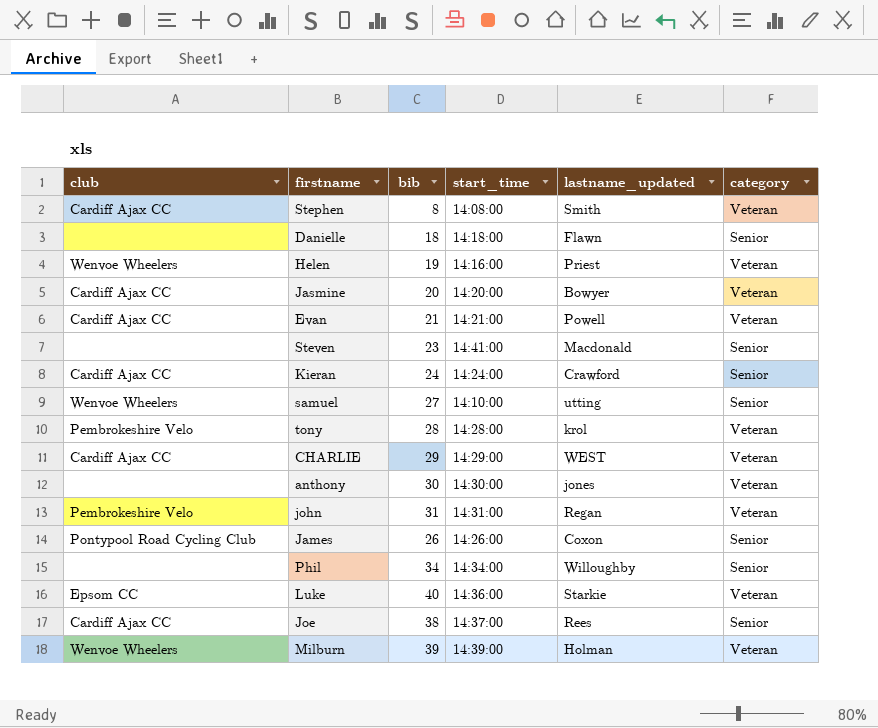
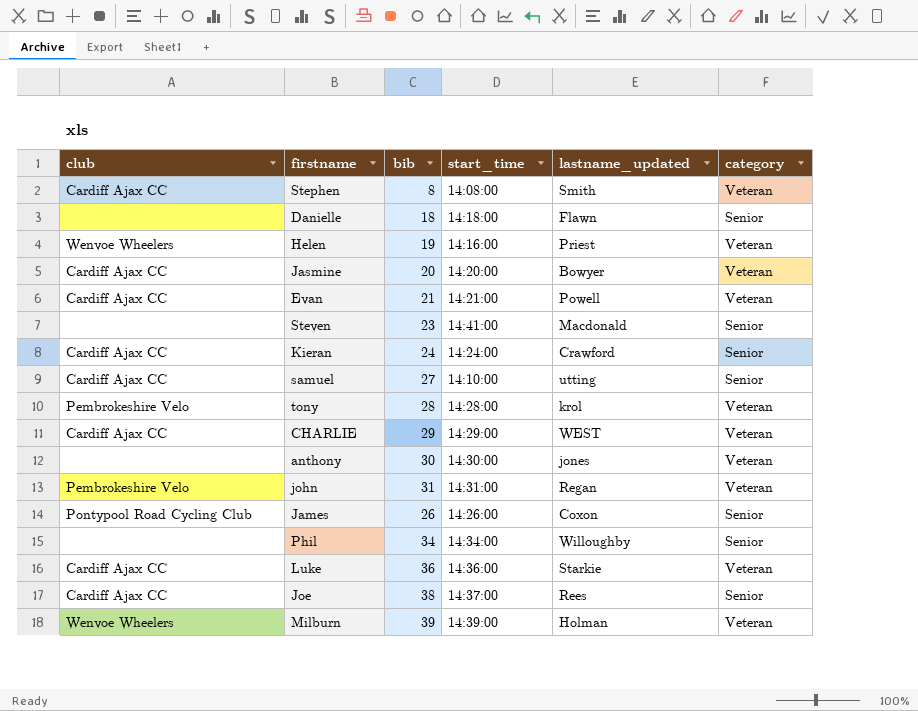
samuel | club: Wenvoe Wheelers -> Cardiff Ajax CC
Luke | club: Epsom CC -> Cardiff Ajax CC
Luke | bib: 40 -> 36

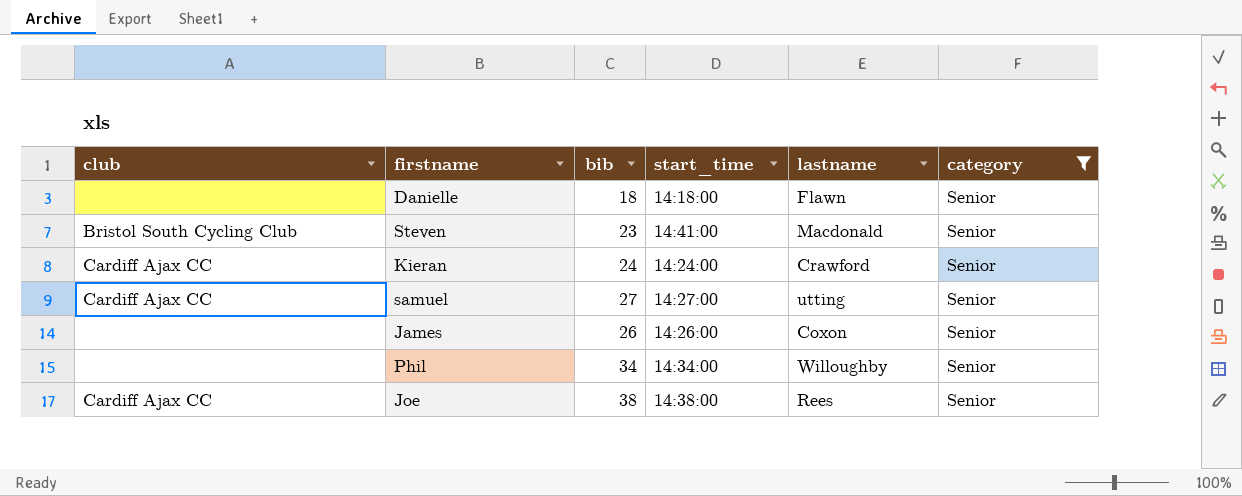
filter: none -> category = Senior
column name: lastname_updated -> lastname
Steven | club: none -> Bristol South Cycling Club
samuel | start_time: 14:10:00 -> 14:27:00
James | club: Pontypool Road Cycling Club -> none
Joe | start_time: 14:37:00 -> 14:38:00

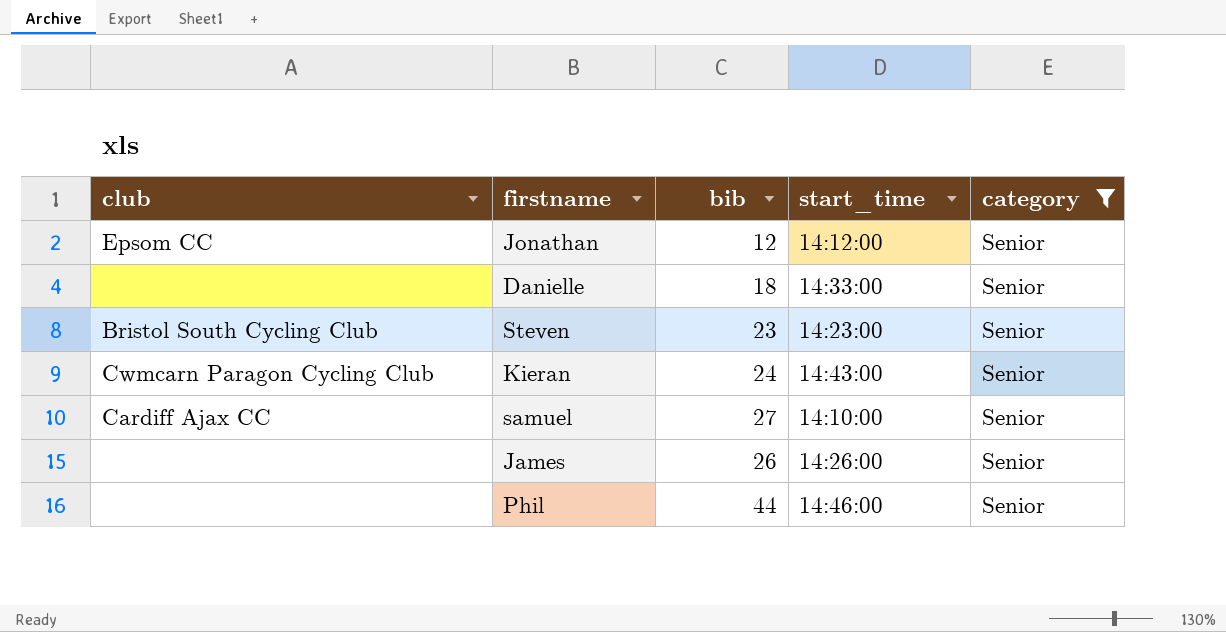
column lastname | position: 5 -> none
row Joe: Cardiff Ajax CC | 38 | 14:38:00 | Rees | Senior -> none
row Jonathan: none -> Epsom CC | 12 | 14:12:00 | Senior
Danielle | start_time: 14:18:00 -> 14:33:00
Steven | start_time: 14:41:00 -> 14:23:00
Kieran | club: Cardiff Ajax CC -> Cwmcarn Paragon Cycling Club
Kieran | start_time: 14:24:00 -> 14:43:00
samuel | start_time: 14:27:00 -> 14:10:00
Phil | bib: 34 -> 44
Phil | start_time: 14:34:00 -> 14:46:00

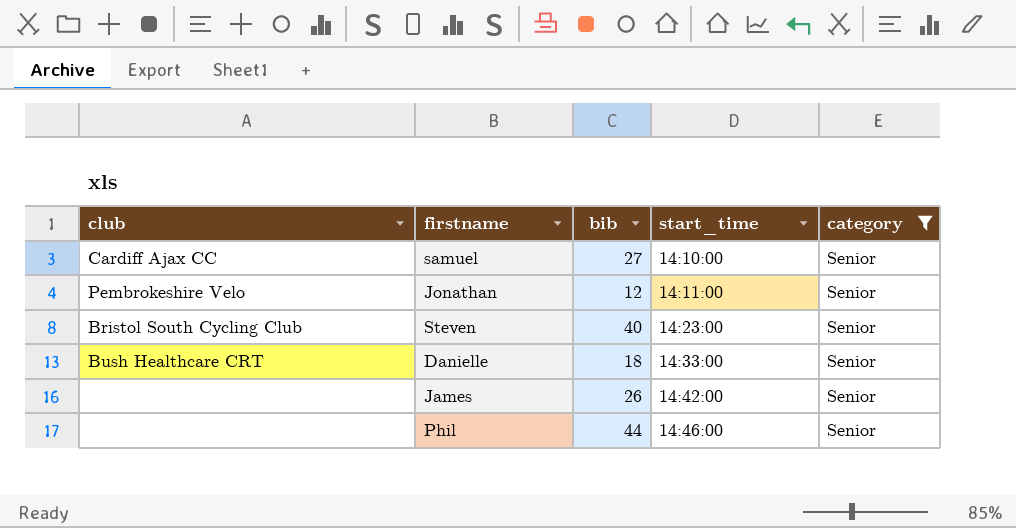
row order: none -> start_time ascending
row Kieran: Cwmcarn Paragon Cycling Club | 24 | 14:43:00 | Senior -> none
Jonathan | club: Epsom CC -> Pembrokeshire Velo
Jonathan | start_time: 14:12:00 -> 14:11:00
Steven | bib: 23 -> 40
Danielle | club: none -> Bush Healthcare CRT
James | start_time: 14:26:00 -> 14:42:00

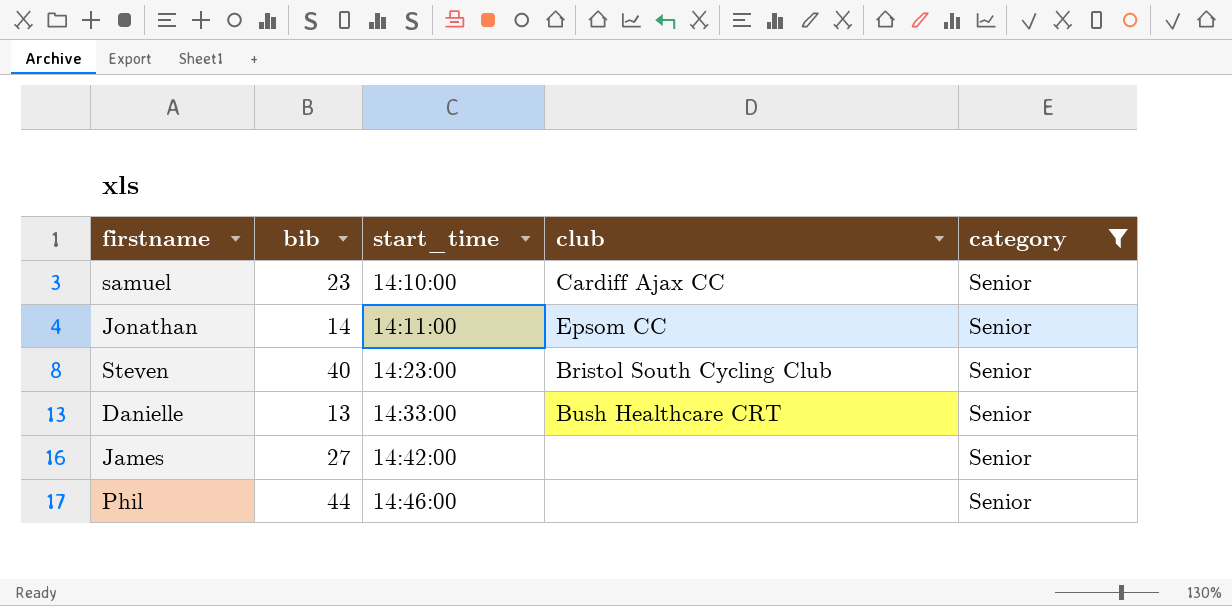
column club | position: 1 -> 4
samuel | bib: 27 -> 23
Jonathan | bib: 12 -> 14
Jonathan | club: Pembrokeshire Velo -> Epsom CC
Danielle | bib: 18 -> 13
James | bib: 26 -> 27

